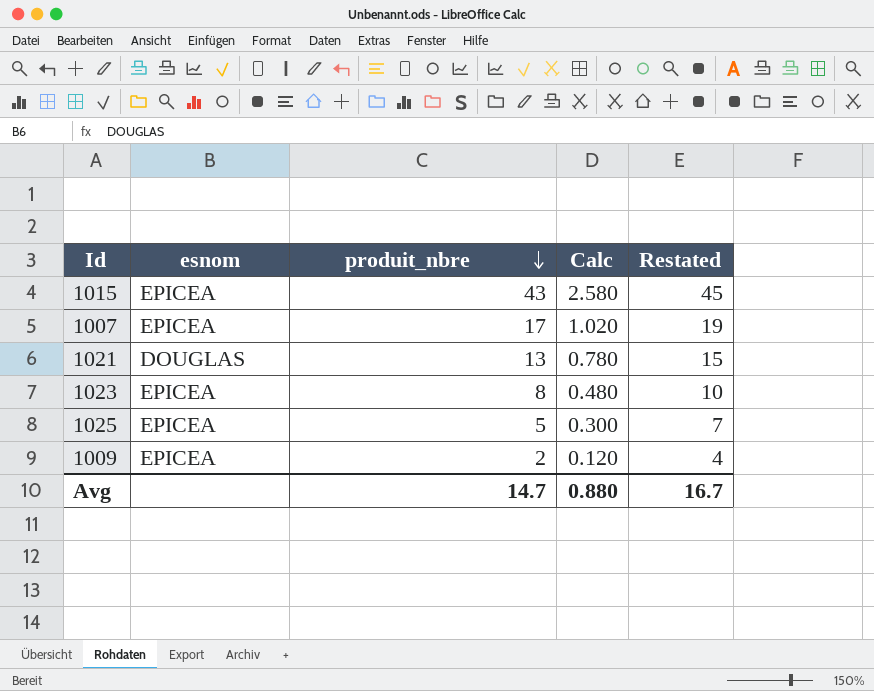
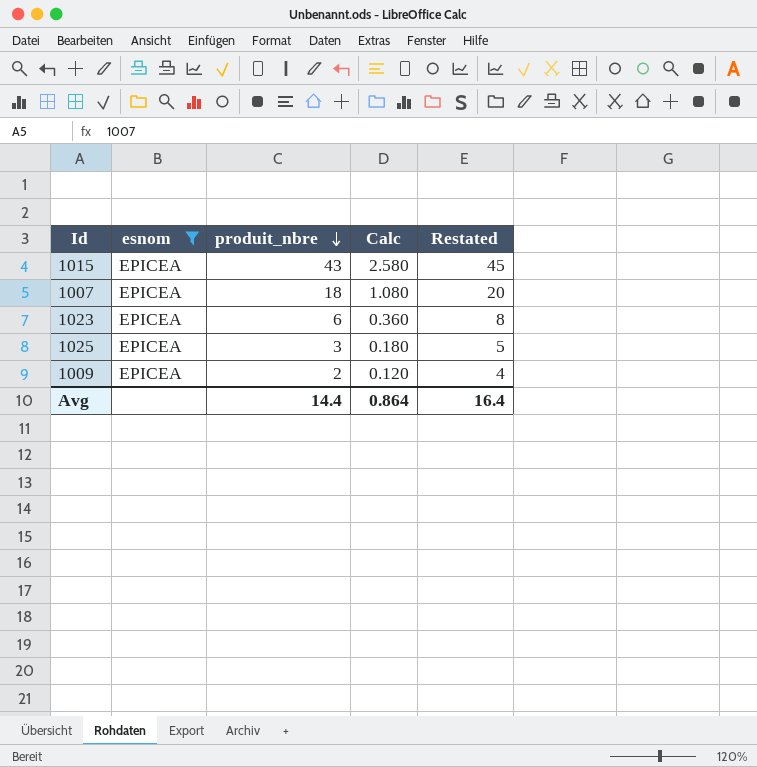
filter: none -> esnom = EPICEA
1007 | produit_nbre: 17 -> 18
1007 | Calc: 1.020 -> 1.080
1007 | Restated: 19 -> 20
1023 | produit_nbre: 8 -> 6
1023 | Calc: 0.480 -> 0.360
1023 | Restated: 10 -> 8
1025 | produit_nbre: 5 -> 3
1025 | Calc: 0.300 -> 0.180
1025 | Restated: 7 -> 5
Avg | produit_nbre: 14.7 -> 14.4
Avg | Calc: 0.880 -> 0.864
Avg | Restated: 16.7 -> 16.4

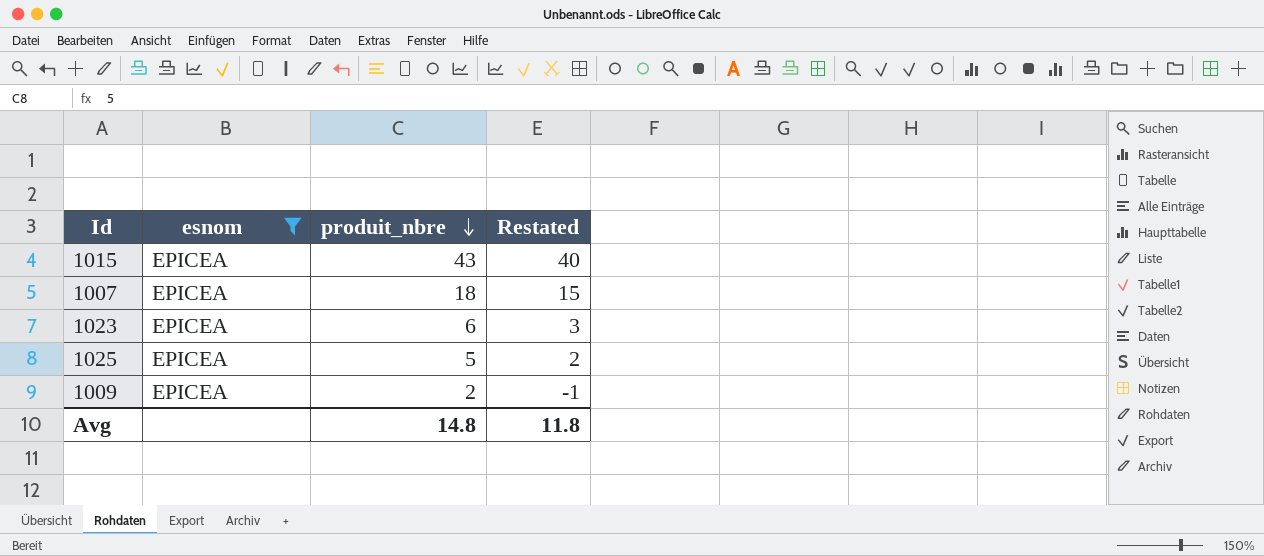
column Calc | formula: [produit_nbre] * 0.06 -> none
column Restated | formula: [produit_nbre] + 2 -> [produit_nbre] - 3
1025 | produit_nbre: 3 -> 5
Avg | produit_nbre: 14.4 -> 14.8
Avg | Restated: 16.4 -> 11.8

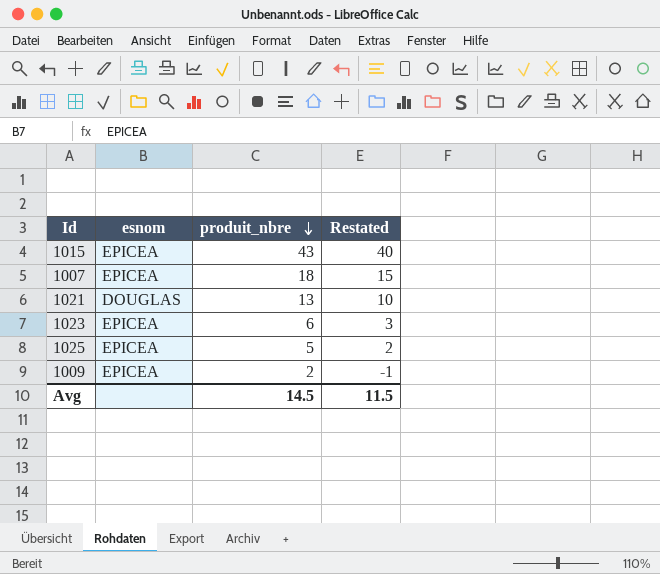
filter: esnom = EPICEA -> none
Avg | produit_nbre: 14.8 -> 14.5
Avg | Restated: 11.8 -> 11.5

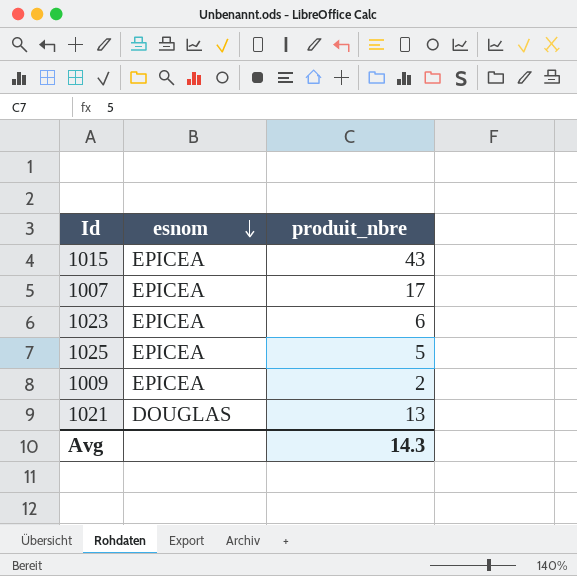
row order: produit_nbre descending -> esnom descending
column Restated | formula: [produit_nbre] - 3 -> none
1007 | produit_nbre: 18 -> 17
Avg | produit_nbre: 14.5 -> 14.3

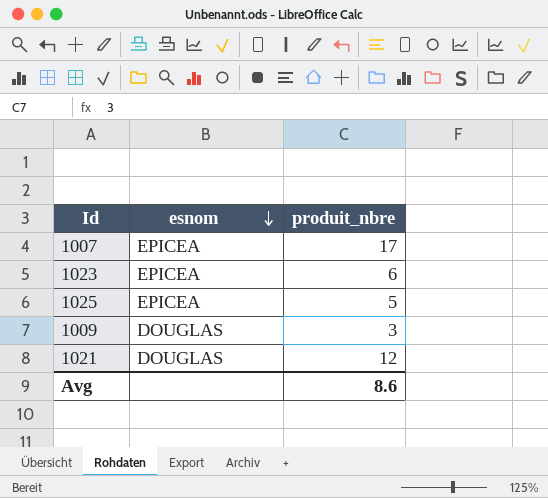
row 1015: EPICEA | 43 -> none
1009 | esnom: EPICEA -> DOUGLAS
1009 | produit_nbre: 2 -> 3
1021 | produit_nbre: 13 -> 12
Avg | produit_nbre: 14.3 -> 8.6

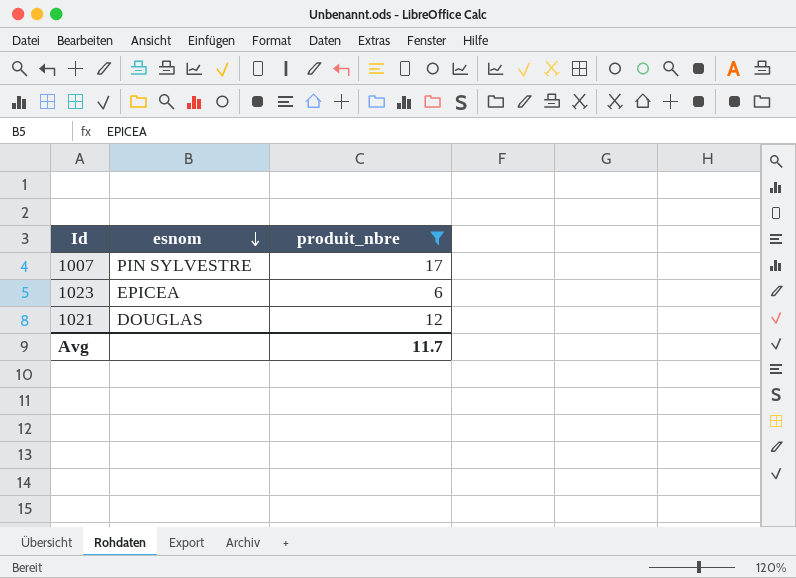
filter: none -> produit_nbre >= 6
1007 | esnom: EPICEA -> PIN SYLVESTRE
Avg | produit_nbre: 8.6 -> 11.7

